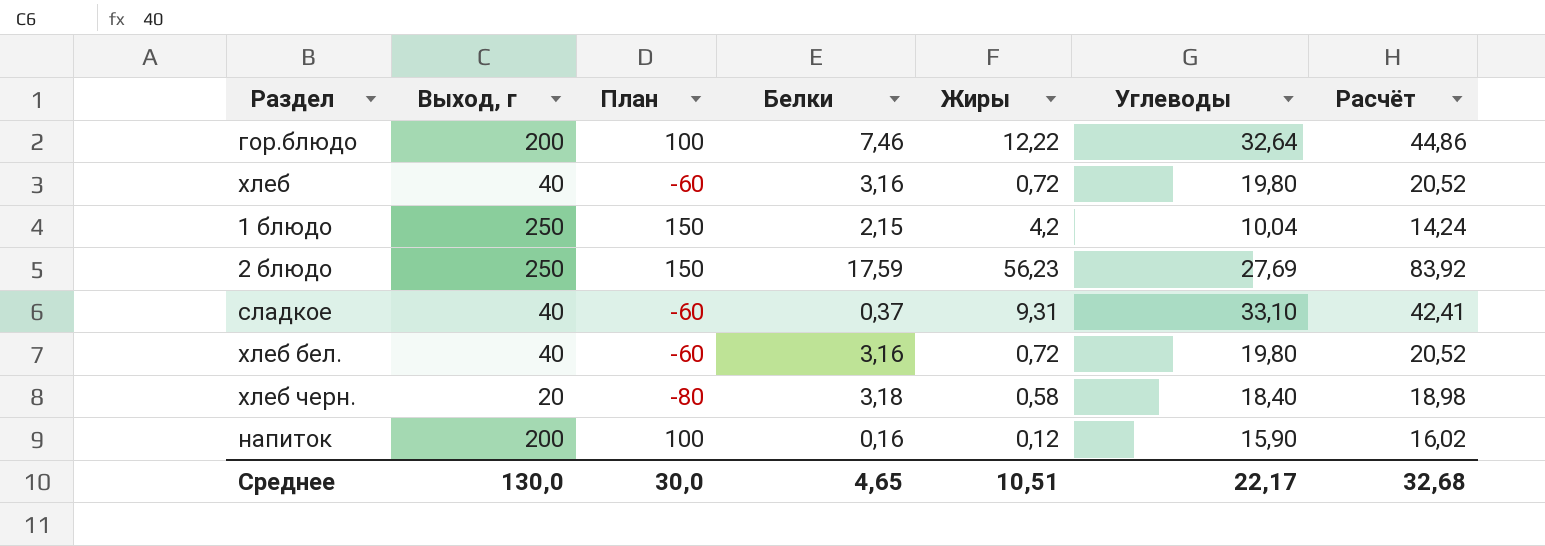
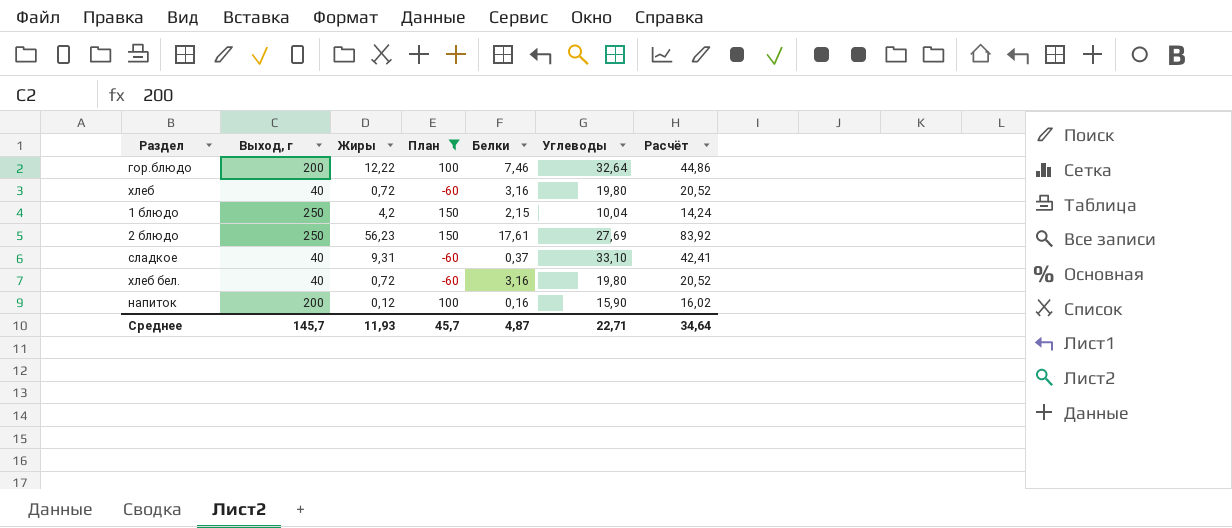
filter: none -> План != -80
column Жиры | position: 5 -> 3
2 блюдо | Белки: 17,59 -> 17,61
Среднее | Выход, г: 130,0 -> 145,7
Среднее | Жиры: 10,51 -> 11,93
Среднее | План: 30,0 -> 45,7
Среднее | Белки: 4,65 -> 4,87
Среднее | Углеводы: 22,17 -> 22,71
Среднее | Расчёт: 32,68 -> 34,64

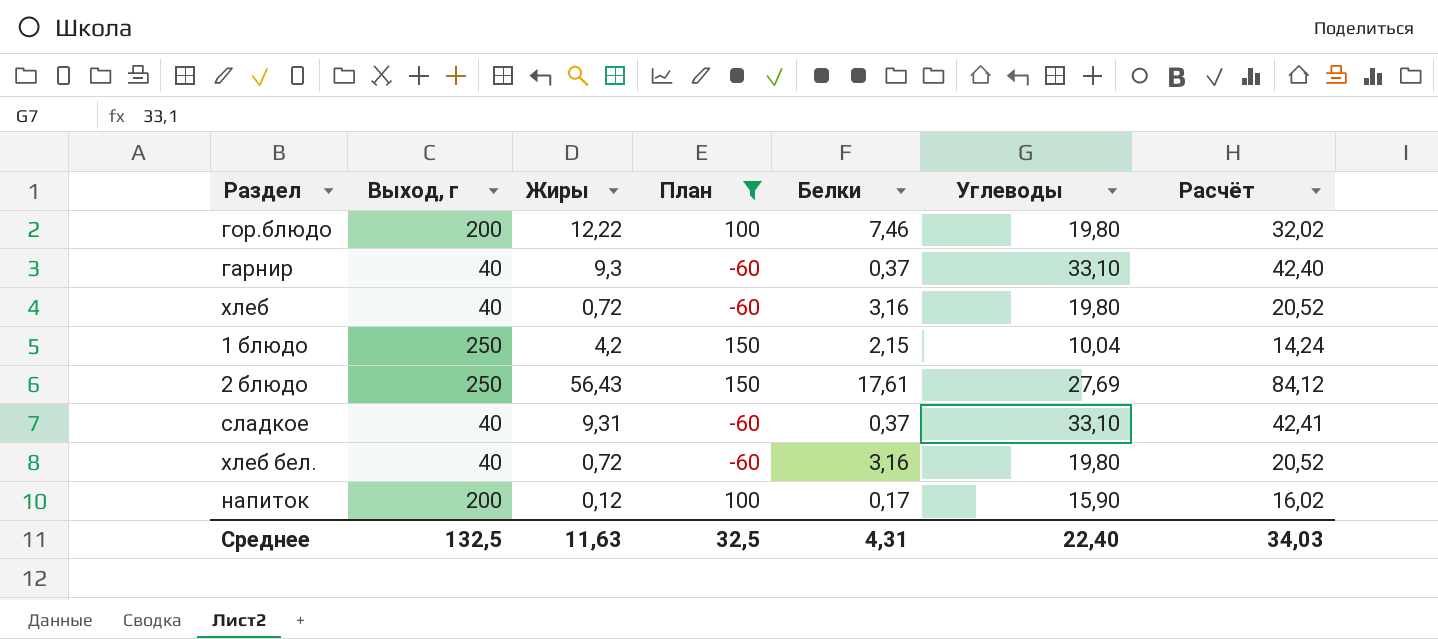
гор.блюдо | Углеводы: 32,64 -> 19,80
гор.блюдо | Расчёт: 44,86 -> 32,02
row гарнир: none -> 40 | 9,3 | -60 | 0,37 | 33,10 | 42,40
2 блюдо | Жиры: 56,23 -> 56,43
2 блюдо | Расчёт: 83,92 -> 84,12
напиток | Белки: 0,16 -> 0,17
Среднее | Выход, г: 145,7 -> 132,5
Среднее | Жиры: 11,93 -> 11,63
Среднее | План: 45,7 -> 32,5
Среднее | Белки: 4,87 -> 4,31
Среднее | Углеводы: 22,71 -> 22,40
Среднее | Расчёт: 34,64 -> 34,03

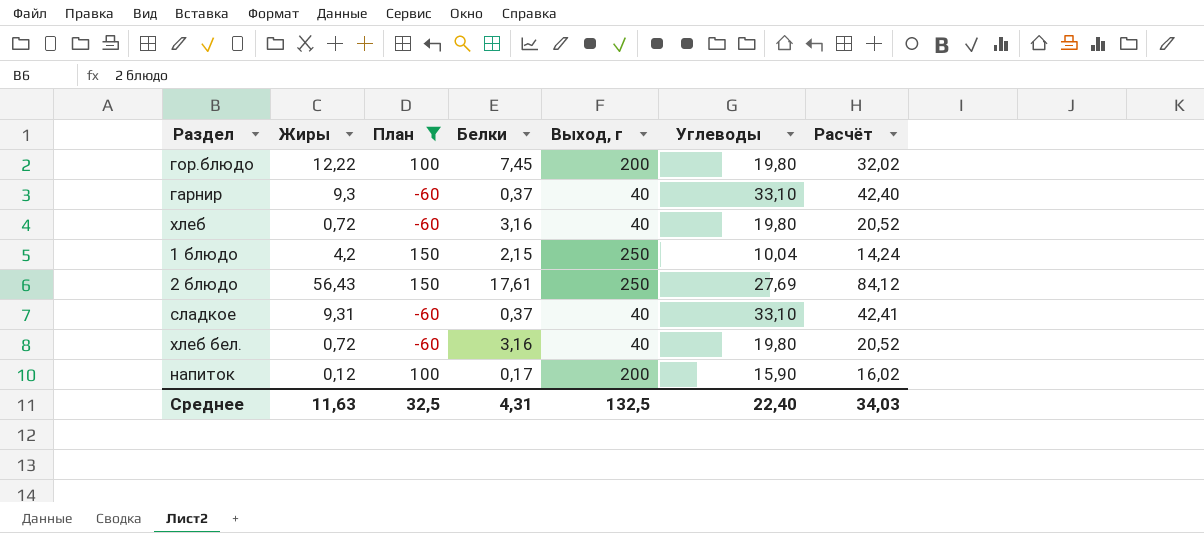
column Выход, г | position: 2 -> 5
гор.блюдо | Белки: 7,46 -> 7,45

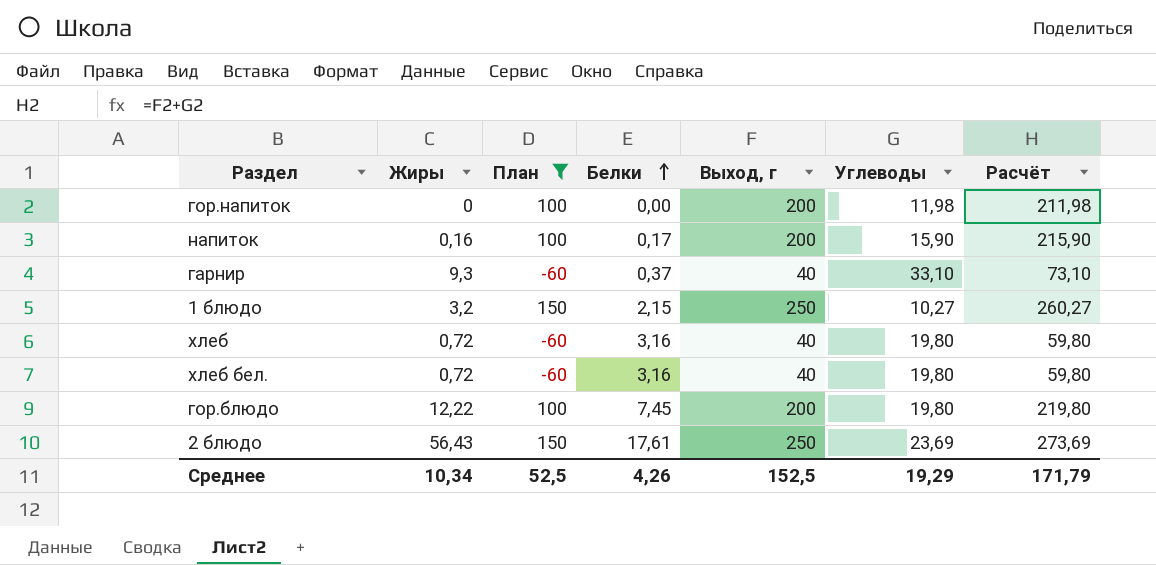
row order: none -> Белки ascending
column Расчёт | formula: [Жиры] + [Углеводы] -> [Выход, г] + [Углеводы]
row сладкое: 9,31 | -60 | 0,37 | 40 | 33,10 | 42,41 -> none
row гор.напиток: none -> 0 | 100 | 0,00 | 200 | 11,98 | 211,98
напиток | Жиры: 0,12 -> 0,16
1 блюдо | Жиры: 4,2 -> 3,2
1 блюдо | Углеводы: 10,04 -> 10,27
2 блюдо | Углеводы: 27,69 -> 23,69
Среднее | Жиры: 11,63 -> 10,34
Среднее | План: 32,5 -> 52,5
Среднее | Белки: 4,31 -> 4,26
Среднее | Выход, г: 132,5 -> 152,5
Среднее | Углеводы: 22,40 -> 19,29
Среднее | Расчёт: 34,03 -> 171,79

